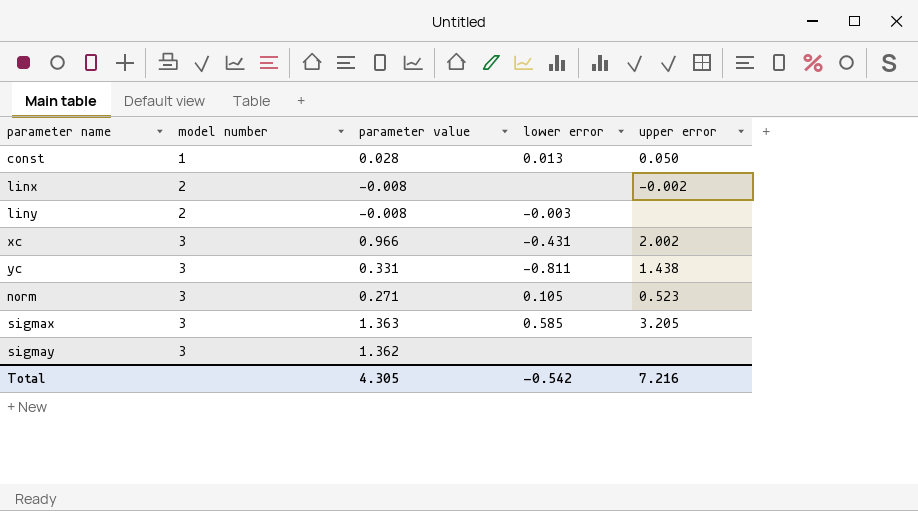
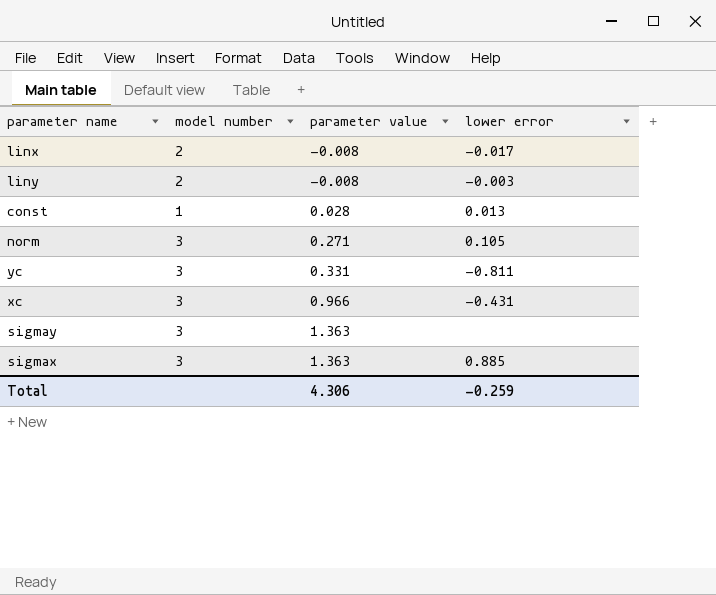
row order: model number ascending -> parameter value ascending
column upper error | position: 5 -> none
linx | lower error: none -> -0.017
sigmay | parameter value: 1.362 -> 1.363
sigmax | lower error: 0.585 -> 0.885
Total | parameter value: 4.305 -> 4.306
Total | lower error: -0.542 -> -0.259

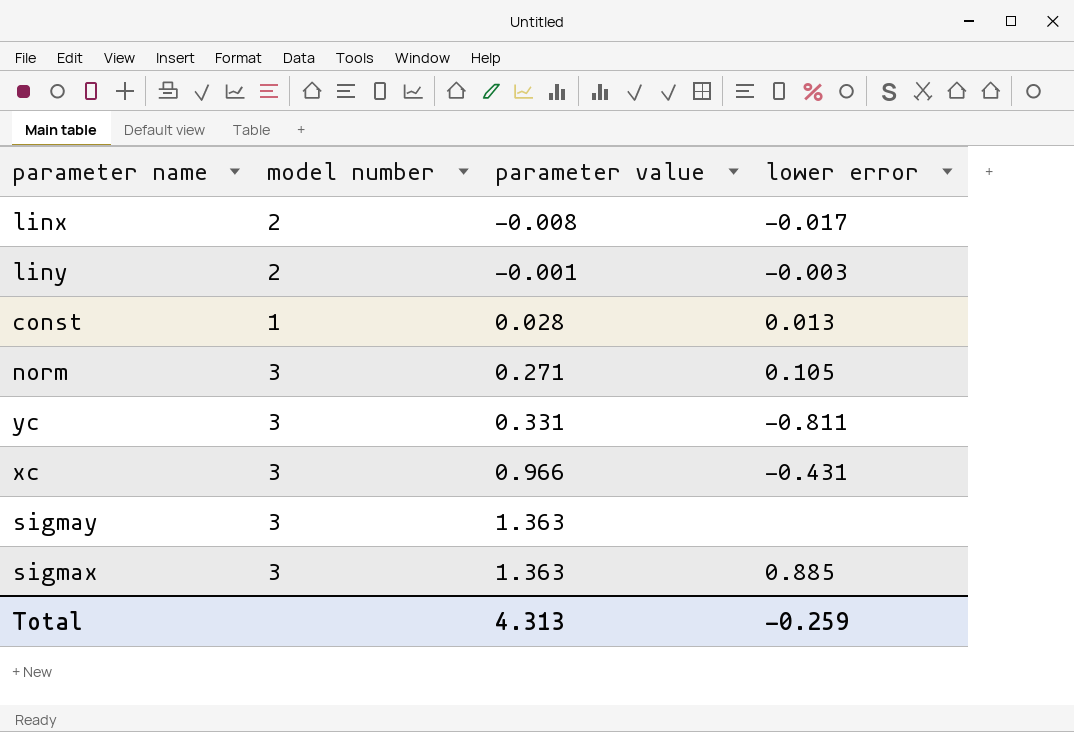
liny | parameter value: -0.008 -> -0.001
Total | parameter value: 4.306 -> 4.313

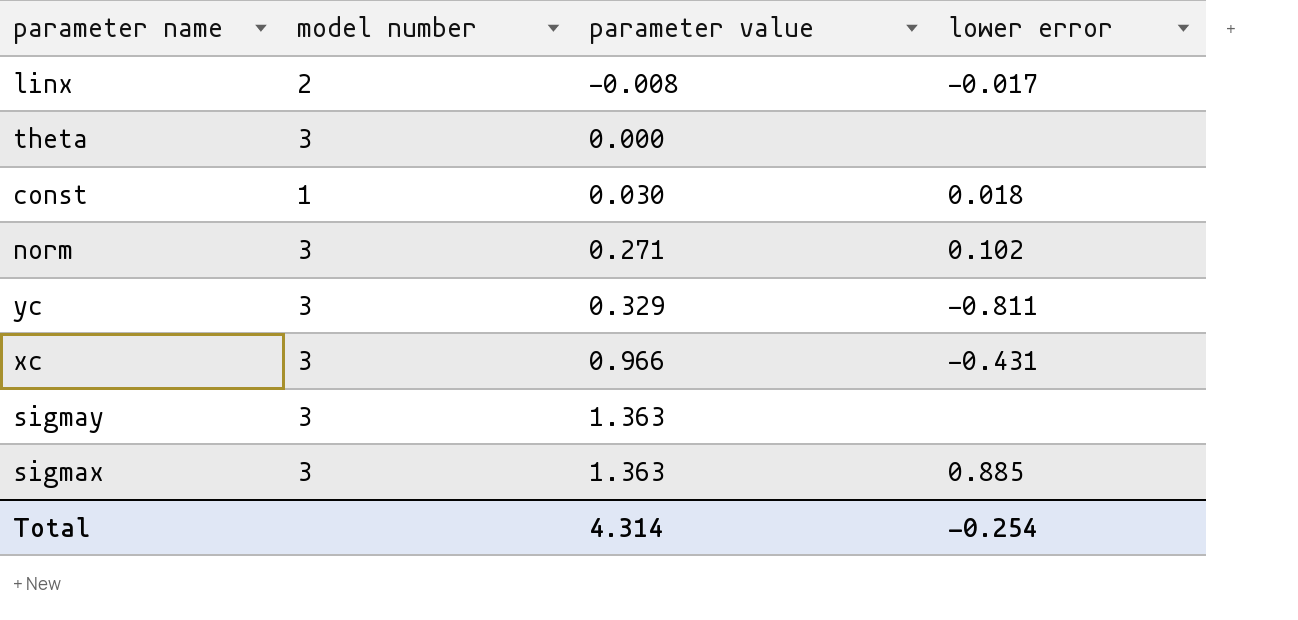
row liny: 2 | -0.001 | -0.003 -> none
row theta: none -> 3 | 0.000 | none
const | parameter value: 0.028 -> 0.030
const | lower error: 0.013 -> 0.018
norm | lower error: 0.105 -> 0.102
yc | parameter value: 0.331 -> 0.329
Total | parameter value: 4.313 -> 4.314
Total | lower error: -0.259 -> -0.254

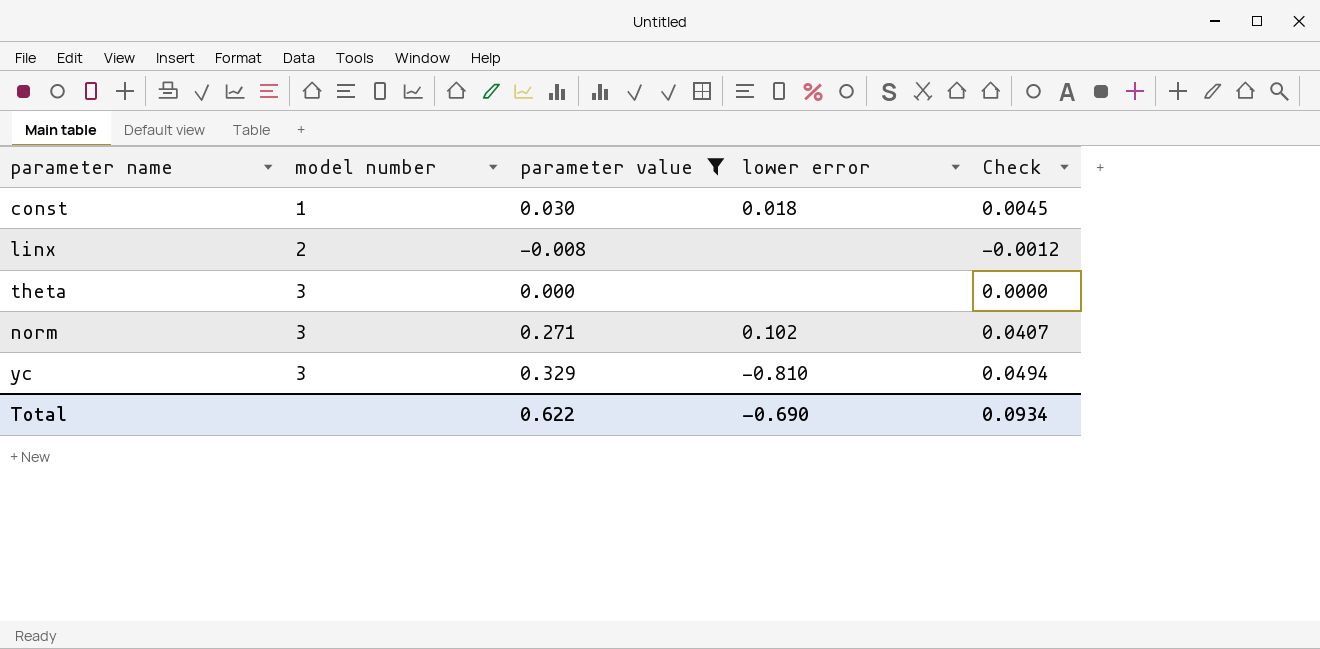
filter: none -> parameter value <= 0.329
row order: parameter value ascending -> model number ascending
column Check | formula: none -> [parameter value] * 0.15
linx | lower error: -0.017 -> none
yc | lower error: -0.811 -> -0.810
Total | parameter value: 4.314 -> 0.622
Total | lower error: -0.254 -> -0.690

